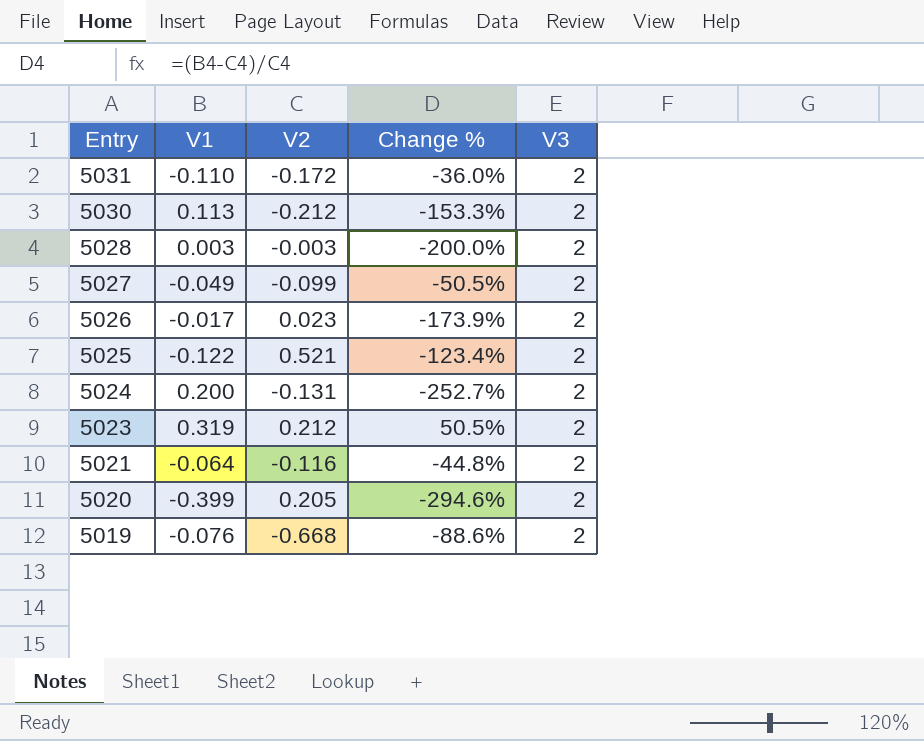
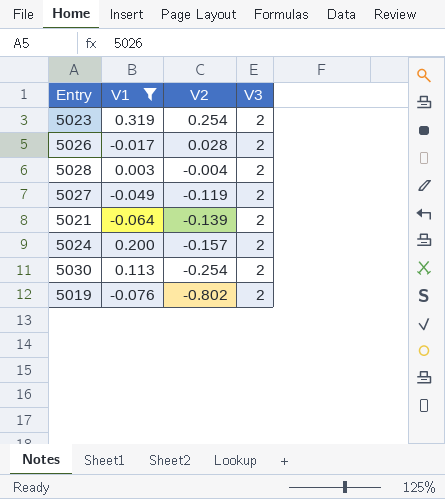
filter: none -> V1 >= -0.076
row order: Entry descending -> V2 descending
column Change % | formula: ([V1] - [V2]) / [V2] -> none
5023 | V2: 0.212 -> 0.254
5026 | V2: 0.023 -> 0.028
5028 | V2: -0.003 -> -0.004
5027 | V2: -0.099 -> -0.119
5021 | V2: -0.116 -> -0.139
5024 | V2: -0.131 -> -0.157
5030 | V2: -0.212 -> -0.254
5019 | V2: -0.668 -> -0.802

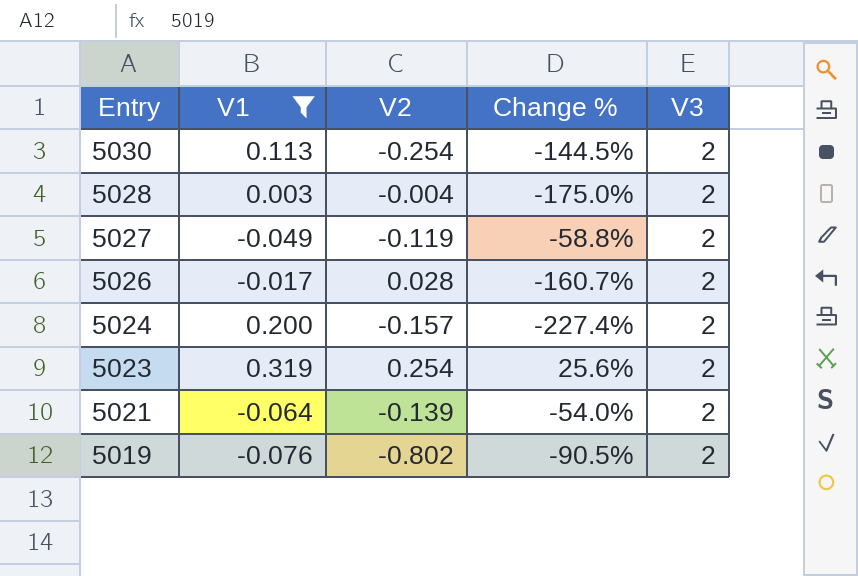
row order: V2 descending -> Entry descending
column Change % | formula: none -> ([V1] - [V2]) / [V2]

